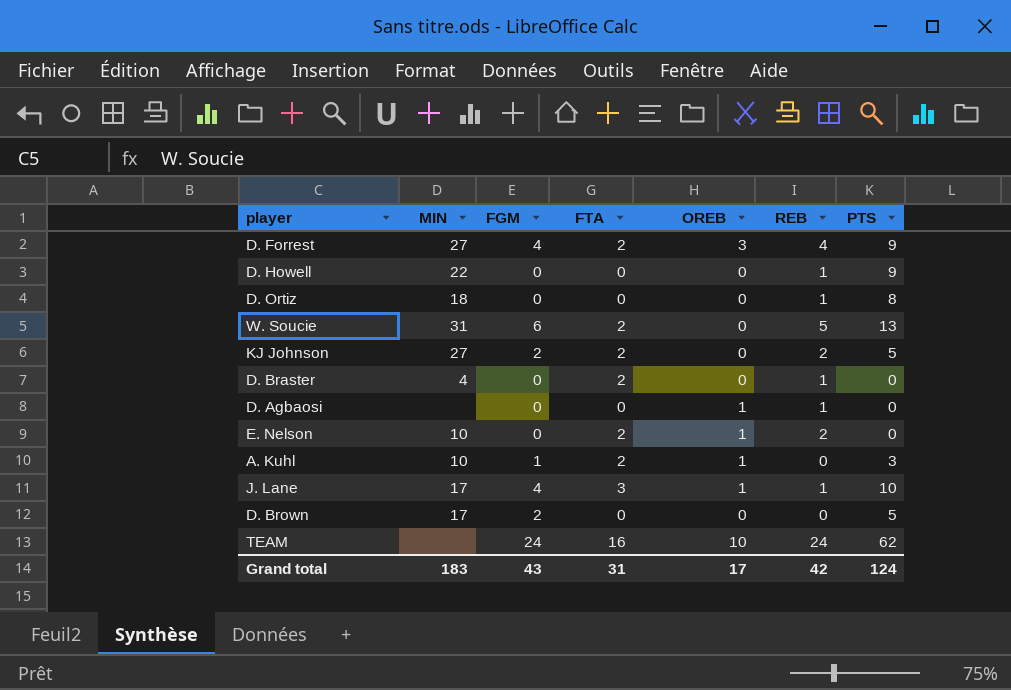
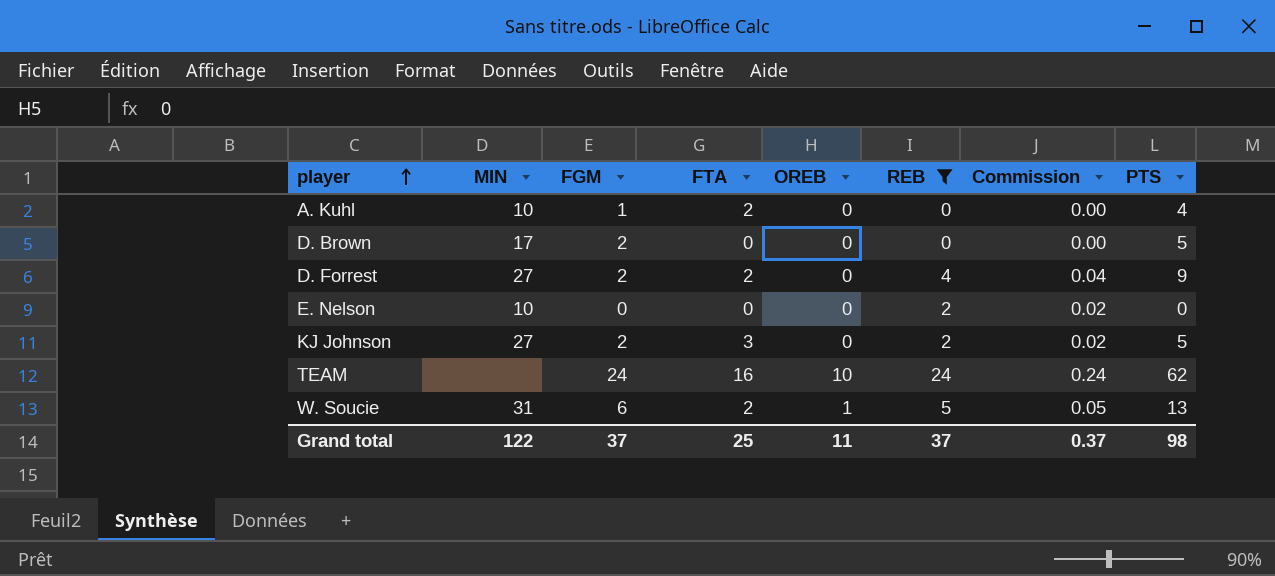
filter: none -> REB != 1
row order: none -> player ascending
column Commission | formula: none -> [REB] * 0.01
A. Kuhl | OREB: 1 -> 0
A. Kuhl | PTS: 3 -> 4
D. Forrest | FGM: 4 -> 2
D. Forrest | OREB: 3 -> 0
E. Nelson | FTA: 2 -> 0
E. Nelson | OREB: 1 -> 0
KJ Johnson | FTA: 2 -> 3
W. Soucie | OREB: 0 -> 1
Grand total | MIN: 183 -> 122
Grand total | FGM: 43 -> 37
Grand total | FTA: 31 -> 25
Grand total | OREB: 17 -> 11
Grand total | REB: 42 -> 37
Grand total | PTS: 124 -> 98

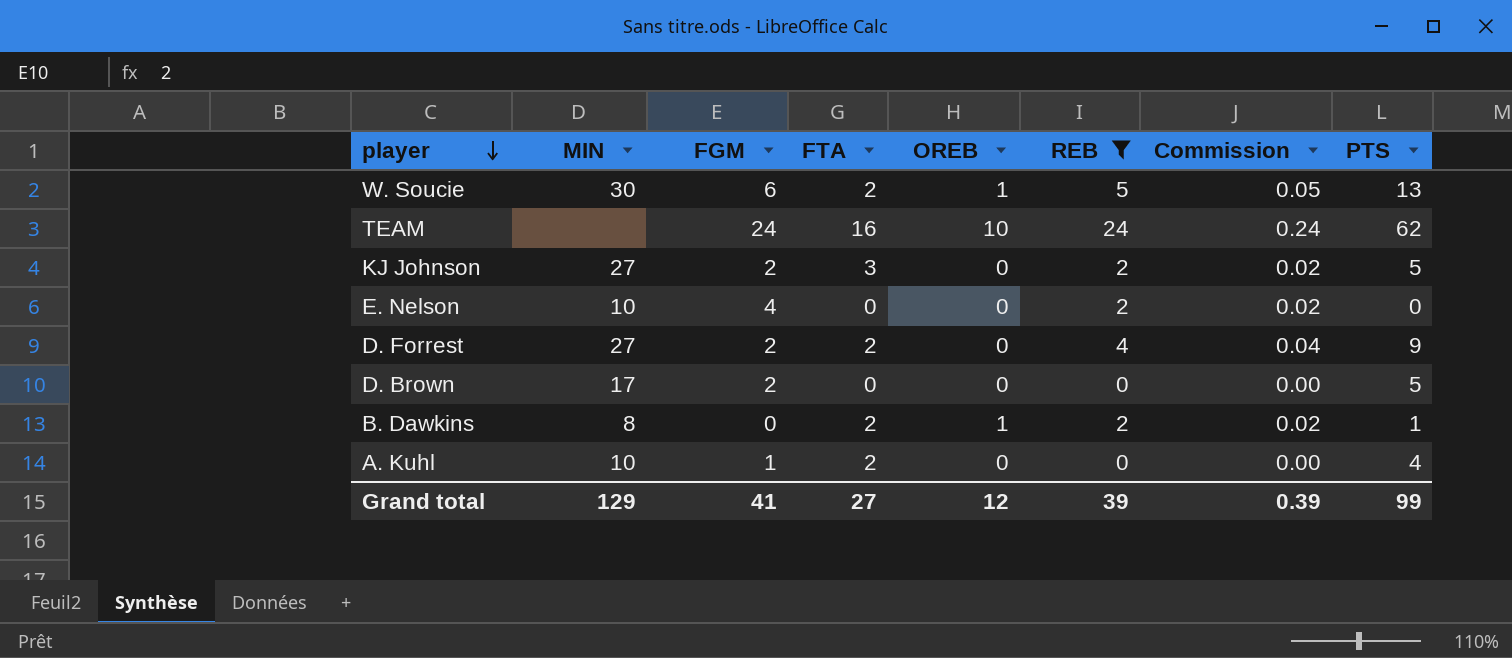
row order: player ascending -> player descending
W. Soucie | MIN: 31 -> 30
E. Nelson | FGM: 0 -> 4
row B. Dawkins: none -> 8 | 0 | 2 | 1 | 2 | 0.02 | 1
Grand total | MIN: 122 -> 129
Grand total | FGM: 37 -> 41
Grand total | FTA: 25 -> 27
Grand total | OREB: 11 -> 12
Grand total | REB: 37 -> 39
Grand total | Commission: 0.37 -> 0.39
Grand total | PTS: 98 -> 99

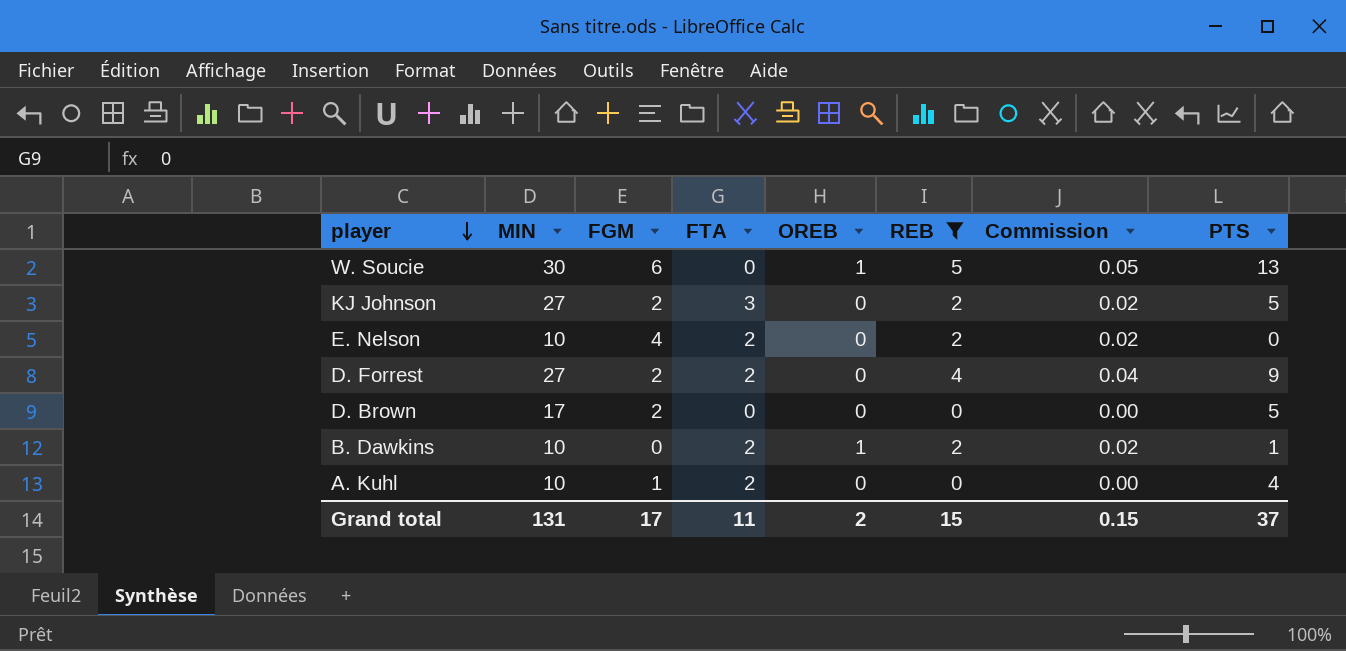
row TEAM: none | 24 | 16 | 10 | 24 | 0.24 | 62 -> none
W. Soucie | FTA: 2 -> 0
E. Nelson | FTA: 0 -> 2
B. Dawkins | MIN: 8 -> 10
Grand total | MIN: 129 -> 131
Grand total | FGM: 41 -> 17
Grand total | FTA: 27 -> 11
Grand total | OREB: 12 -> 2
Grand total | REB: 39 -> 15
Grand total | Commission: 0.39 -> 0.15
Grand total | PTS: 99 -> 37

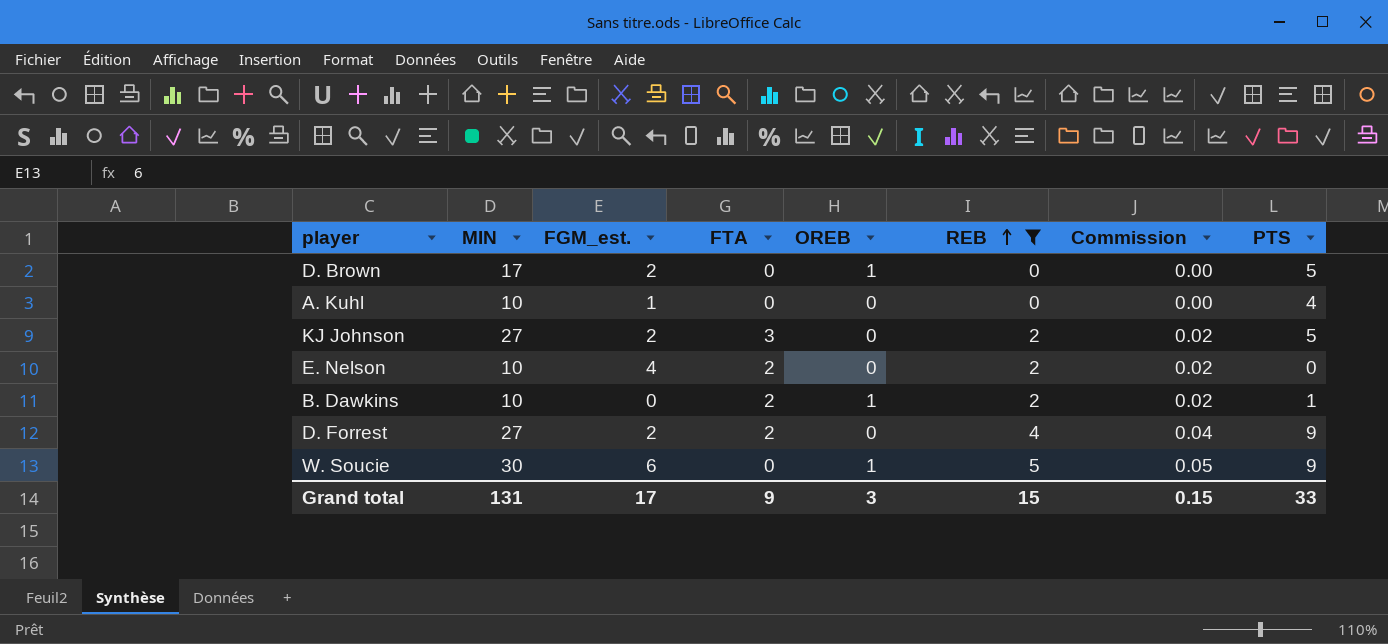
row order: player descending -> REB ascending
column name: FGM -> FGM_est.
D. Brown | OREB: 0 -> 1
A. Kuhl | FTA: 2 -> 0
W. Soucie | PTS: 13 -> 9
Grand total | FTA: 11 -> 9
Grand total | OREB: 2 -> 3
Grand total | PTS: 37 -> 33

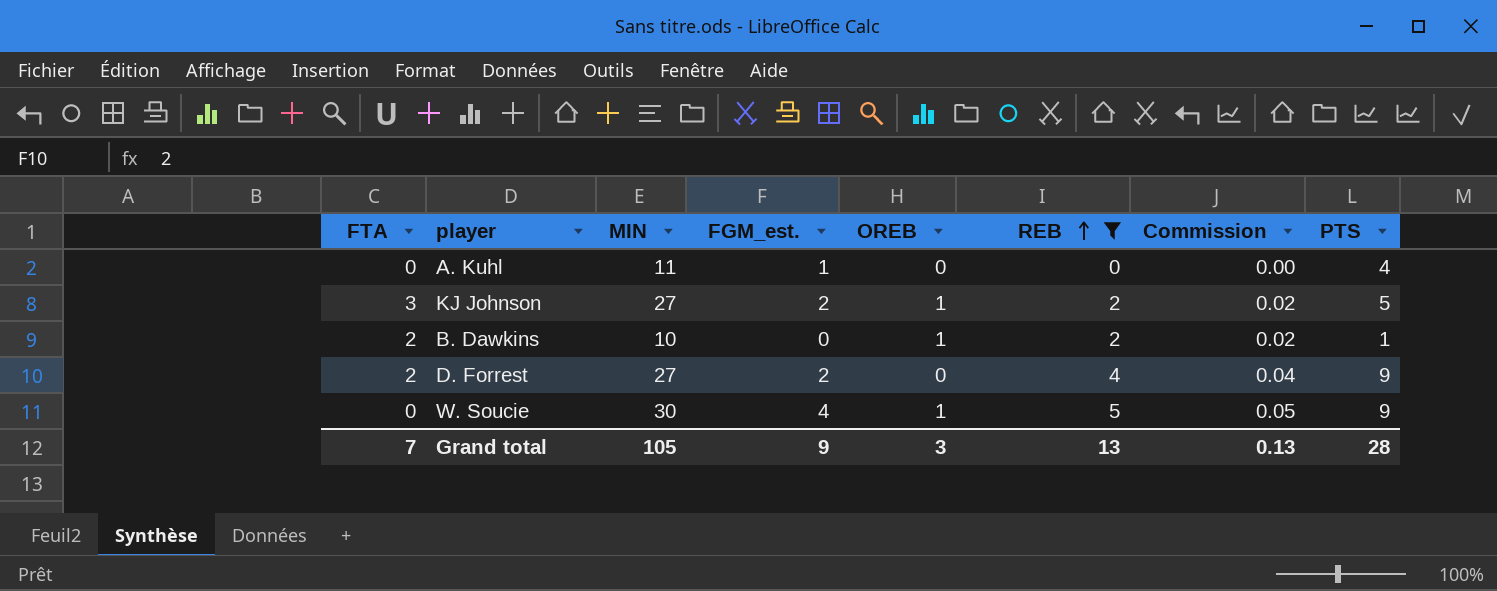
column FTA | position: 4 -> 1
row D. Brown: 17 | 2 | 0 | 1 | 0 | 0.00 | 5 -> none
row E. Nelson: 10 | 4 | 2 | 0 | 2 | 0.02 | 0 -> none
A. Kuhl | MIN: 10 -> 11
KJ Johnson | OREB: 0 -> 1
W. Soucie | FGM_est.: 6 -> 4
Grand total | FTA: 9 -> 7
Grand total | MIN: 131 -> 105
Grand total | FGM_est.: 17 -> 9
Grand total | REB: 15 -> 13
Grand total | Commission: 0.15 -> 0.13
Grand total | PTS: 33 -> 28

